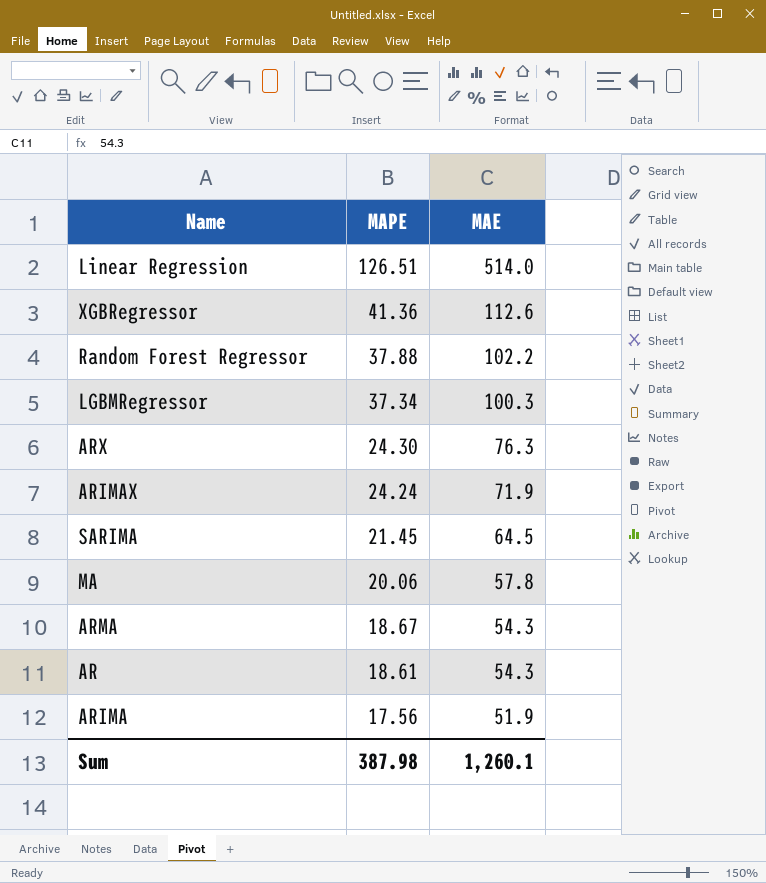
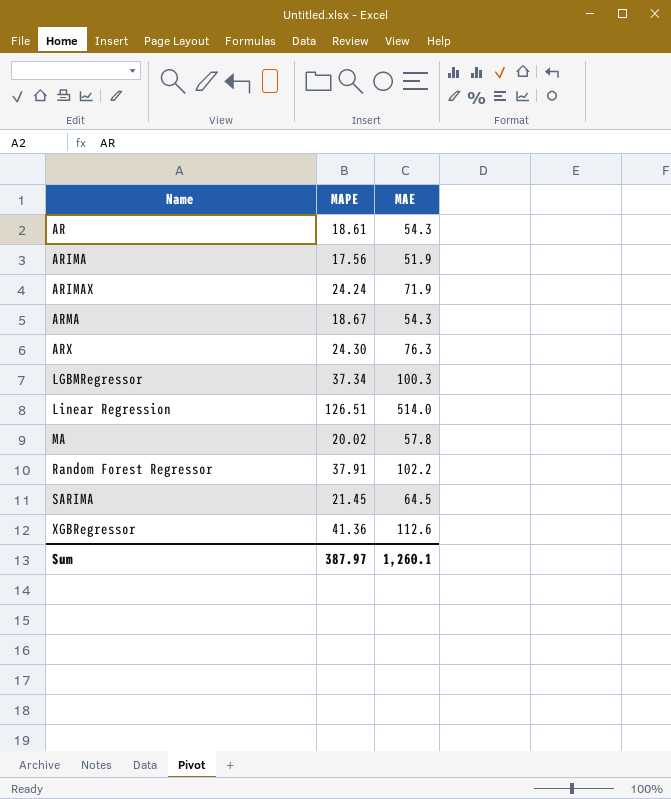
row order: MAPE descending -> Name ascending
MA | MAPE: 20.06 -> 20.02
Random Forest Regressor | MAPE: 37.88 -> 37.91
Sum | MAPE: 387.98 -> 387.97

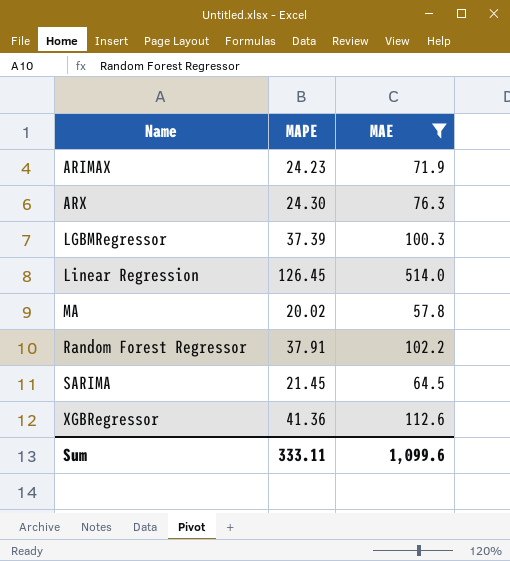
filter: none -> MAE >= 57.8
ARIMAX | MAPE: 24.24 -> 24.23
LGBMRegressor | MAPE: 37.34 -> 37.39
Linear Regression | MAPE: 126.51 -> 126.45
Sum | MAPE: 387.97 -> 333.11
Sum | MAE: 1,260.1 -> 1,099.6

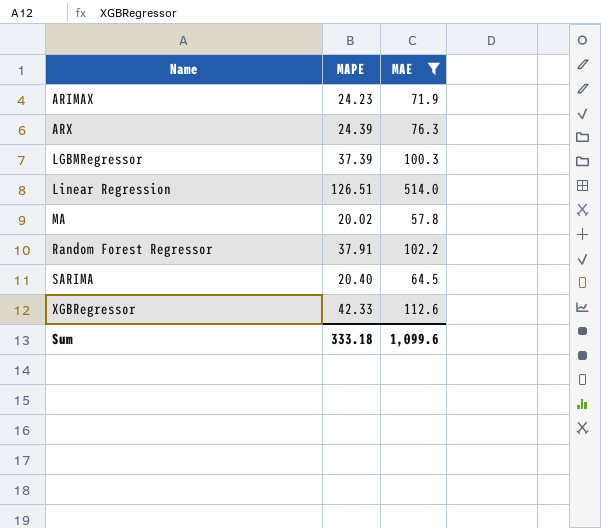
ARX | MAPE: 24.30 -> 24.39
Linear Regression | MAPE: 126.45 -> 126.51
SARIMA | MAPE: 21.45 -> 20.40
XGBRegressor | MAPE: 41.36 -> 42.33
Sum | MAPE: 333.11 -> 333.18

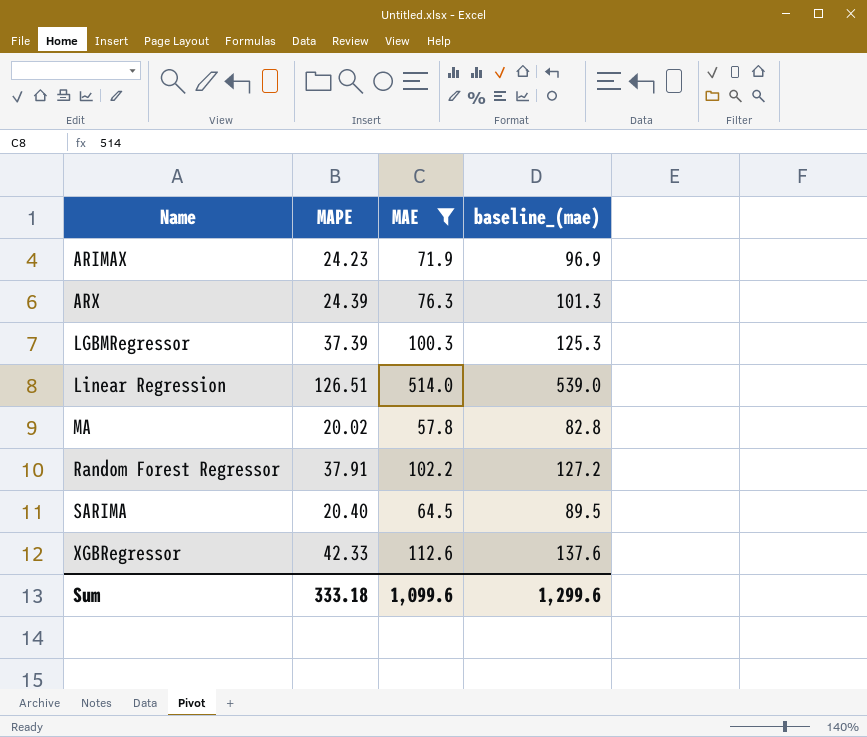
column baseline_(mae) | formula: none -> [MAE] + 25

